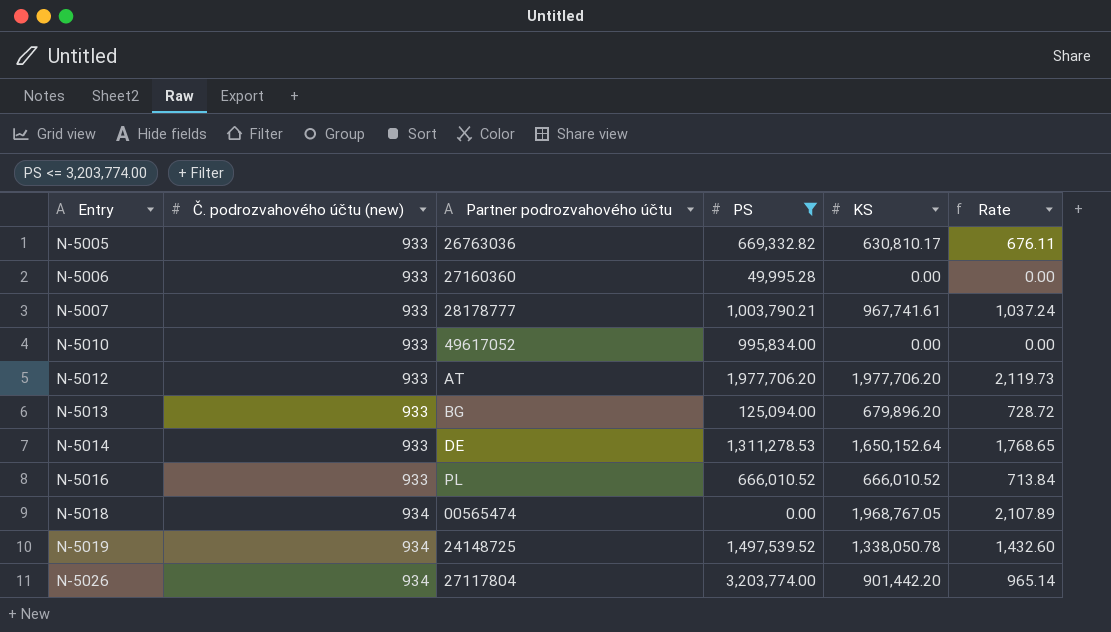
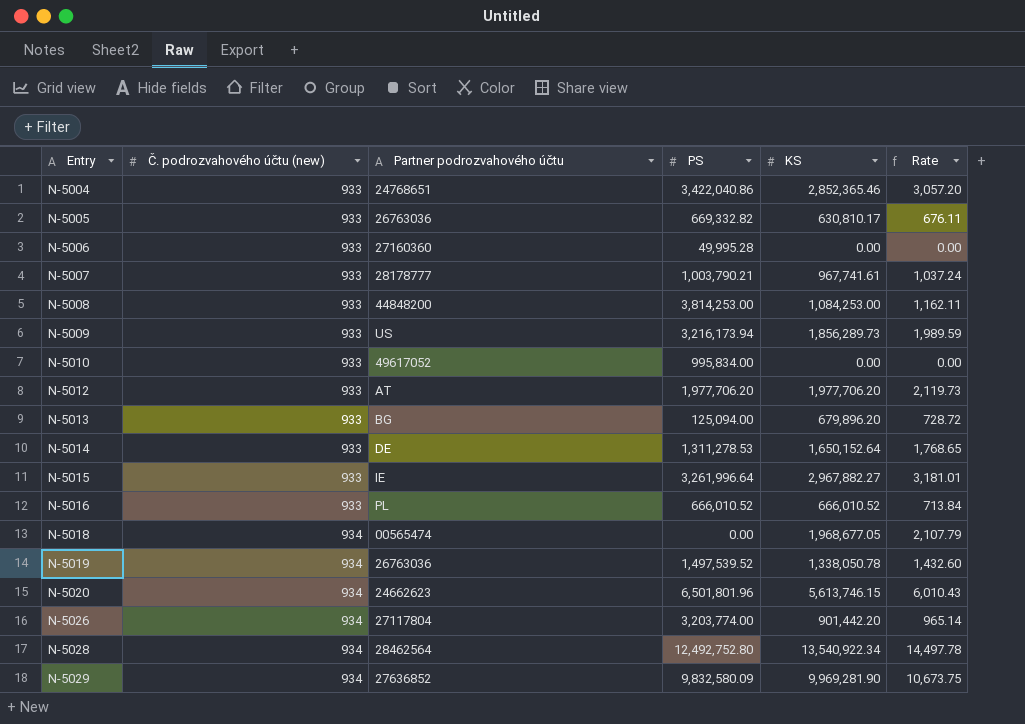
filter: PS <= 3,203,774.00 -> none
N-5018 | KS: 1,968,767.05 -> 1,968,677.05
N-5018 | Rate: 2,107.89 -> 2,107.79
N-5019 | Partner podrozvahového účtu: 24148725 -> 26763036

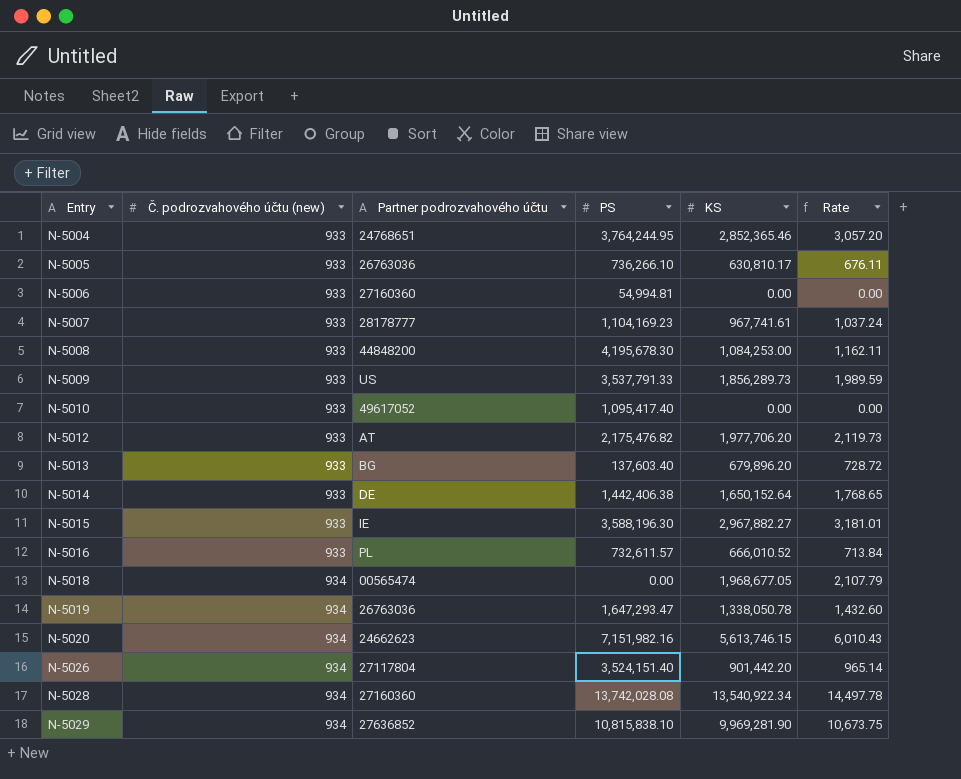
N-5004 | PS: 3,422,040.86 -> 3,764,244.95
N-5005 | PS: 669,332.82 -> 736,266.10
N-5006 | PS: 49,995.28 -> 54,994.81
N-5007 | PS: 1,003,790.21 -> 1,104,169.23
N-5008 | PS: 3,814,253.00 -> 4,195,678.30
N-5009 | PS: 3,216,173.94 -> 3,537,791.33
N-5010 | PS: 995,834.00 -> 1,095,417.40
N-5012 | PS: 1,977,706.20 -> 2,175,476.82
N-5013 | PS: 125,094.00 -> 137,603.40
N-5014 | PS: 1,311,278.53 -> 1,442,406.38
N-5015 | PS: 3,261,996.64 -> 3,588,196.30
N-5016 | PS: 666,010.52 -> 732,611.57
N-5019 | PS: 1,497,539.52 -> 1,647,293.47
N-5020 | PS: 6,501,801.96 -> 7,151,982.16
N-5026 | PS: 3,203,774.00 -> 3,524,151.40
N-5028 | Partner podrozvahového účtu: 28462564 -> 27160360
N-5028 | PS: 12,492,752.80 -> 13,742,028.08
N-5029 | PS: 9,832,580.09 -> 10,815,838.10

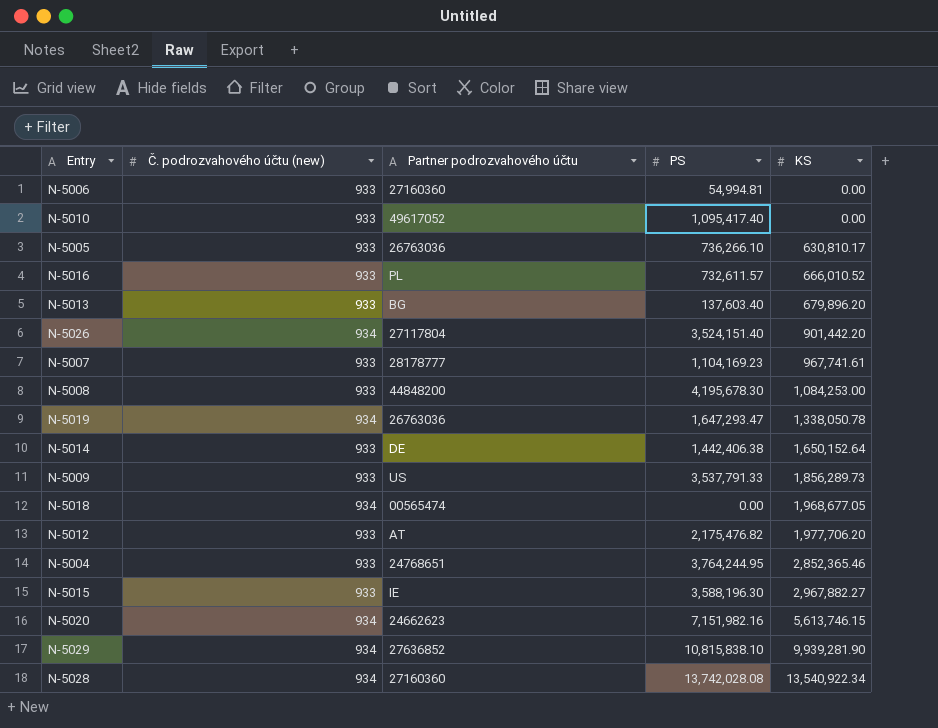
row order: Entry ascending -> KS ascending
column Rate | formula: [KS] / [Č. podrozvahového účtu (new)] -> none
N-5029 | KS: 9,969,281.90 -> 9,939,281.90

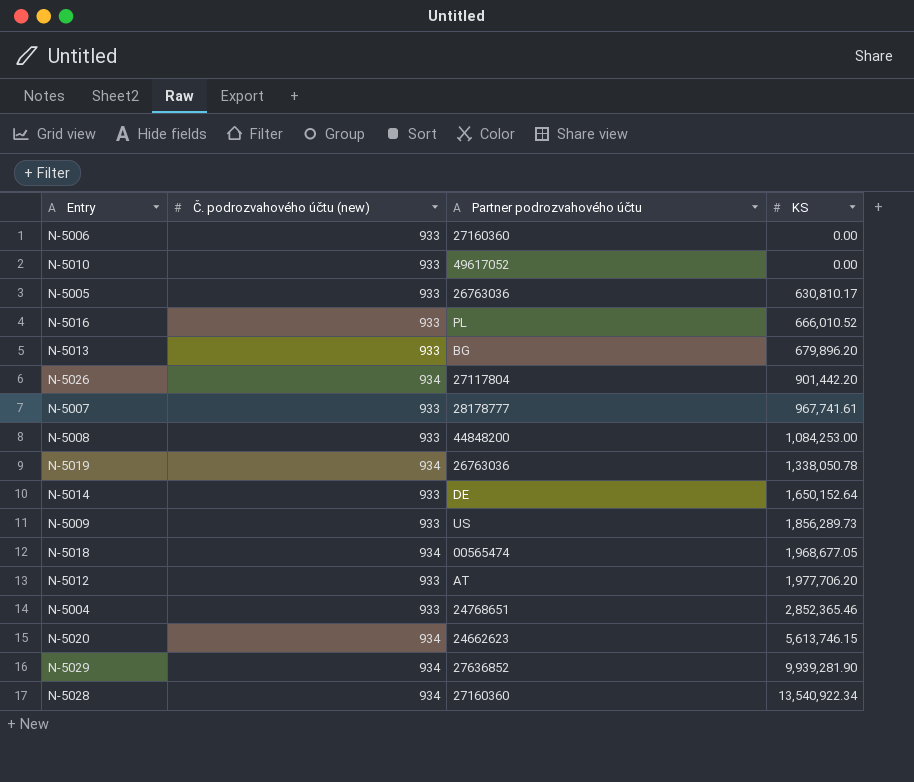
column PS | position: 4 -> none
row N-5015: 933 | IE | 3,588,196.30 | 2,967,882.27 -> none

